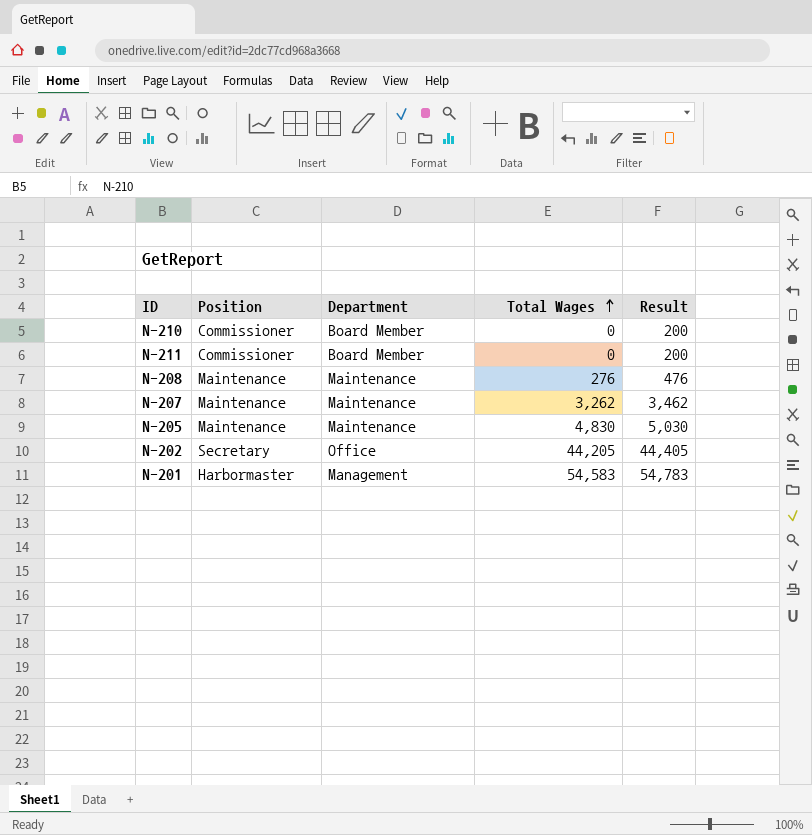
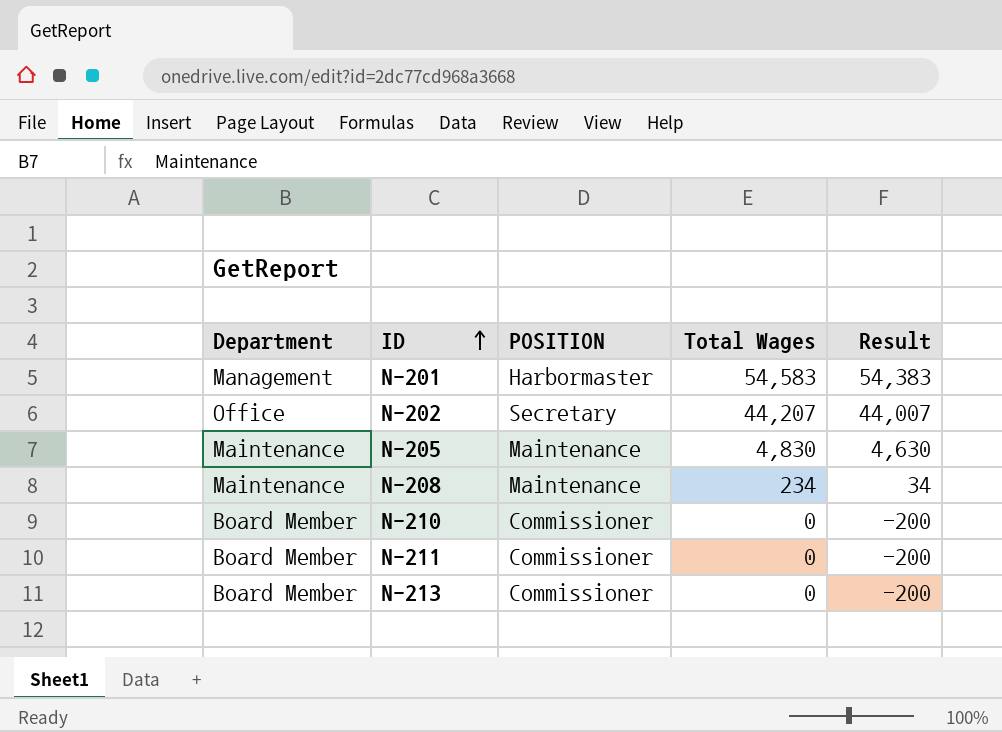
row order: Total Wages ascending -> ID ascending
column Department | position: 3 -> 1
column name: Position -> POSITION
column Result | formula: [Total Wages] + 200 -> [Total Wages] - 200
row N-207: Maintenance | Maintenance | 3,262 | 3,462 -> none
N-202 | Total Wages: 44,205 -> 44,207
N-208 | Total Wages: 276 -> 234
row N-213: none -> Board Member | Commissioner | 0 | -200

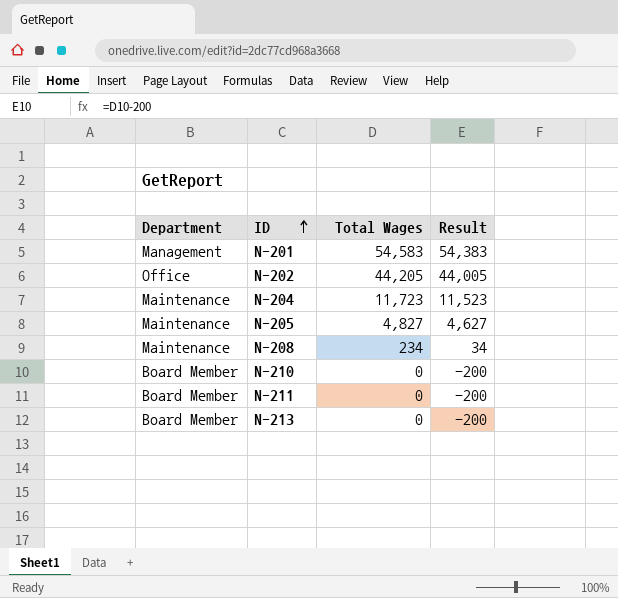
column POSITION | position: 3 -> none
N-202 | Total Wages: 44,207 -> 44,205
N-202 | Result: 44,007 -> 44,005
row N-204: none -> Maintenance | 11,723 | 11,523
N-205 | Total Wages: 4,830 -> 4,827
N-205 | Result: 4,630 -> 4,627

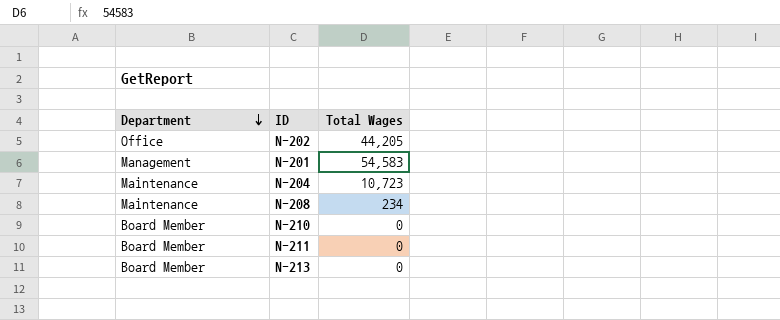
row order: ID ascending -> Department descending
column Result | formula: [Total Wages] - 200 -> none
row N-205: Maintenance | 4,827 | 4,627 -> none
N-204 | Total Wages: 11,723 -> 10,723

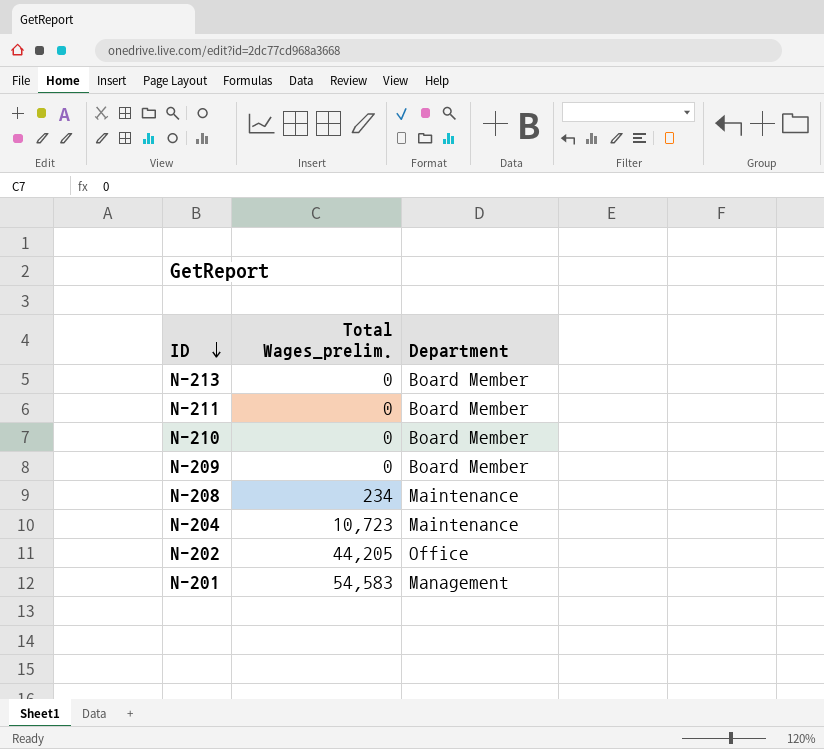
row order: Department descending -> ID descending
column name: Total Wages -> Total Wages_prelim.
column Department | position: 1 -> 3
row N-209: none -> 0 | Board Member

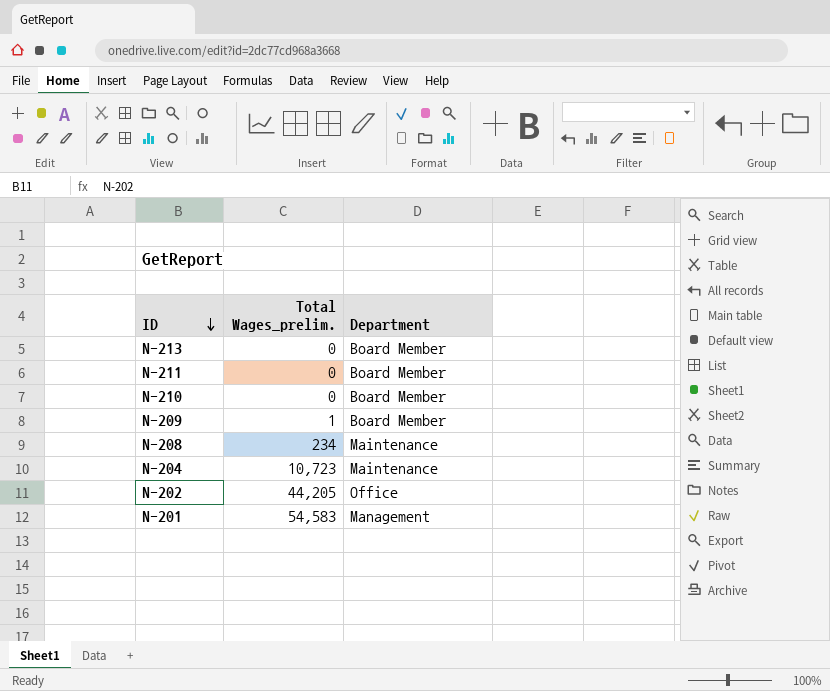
N-209 | Total Wages_prelim.: 0 -> 1

